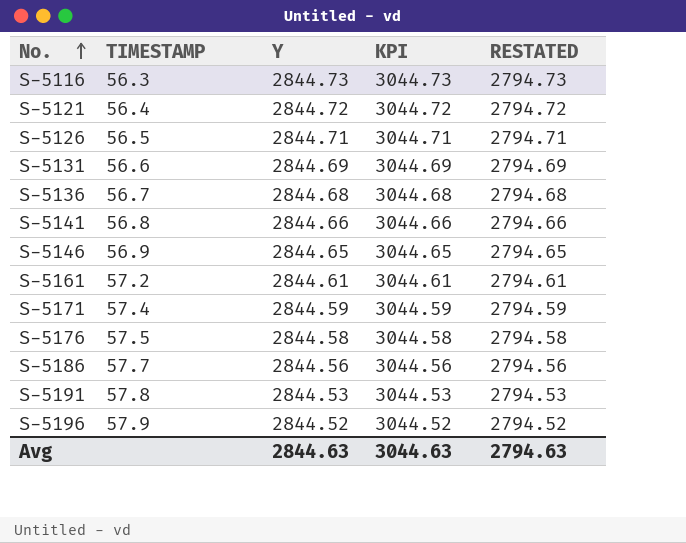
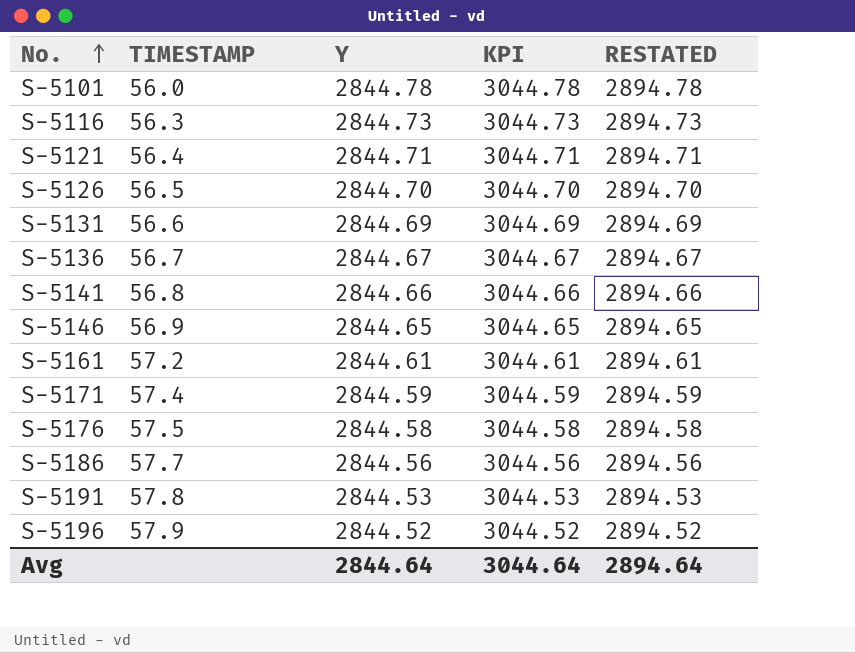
column RESTATED | formula: [Y] - 50 -> [Y] + 50
row S-5101: none -> 56.0 | 2844.78 | 3044.78 | 2894.78
S-5121 | Y: 2844.72 -> 2844.71
S-5121 | KPI: 3044.72 -> 3044.71
S-5126 | Y: 2844.71 -> 2844.70
S-5126 | KPI: 3044.71 -> 3044.70
S-5136 | Y: 2844.68 -> 2844.67
S-5136 | KPI: 3044.68 -> 3044.67
Avg | Y: 2844.63 -> 2844.64
Avg | KPI: 3044.63 -> 3044.64
Avg | RESTATED: 2794.63 -> 2894.64

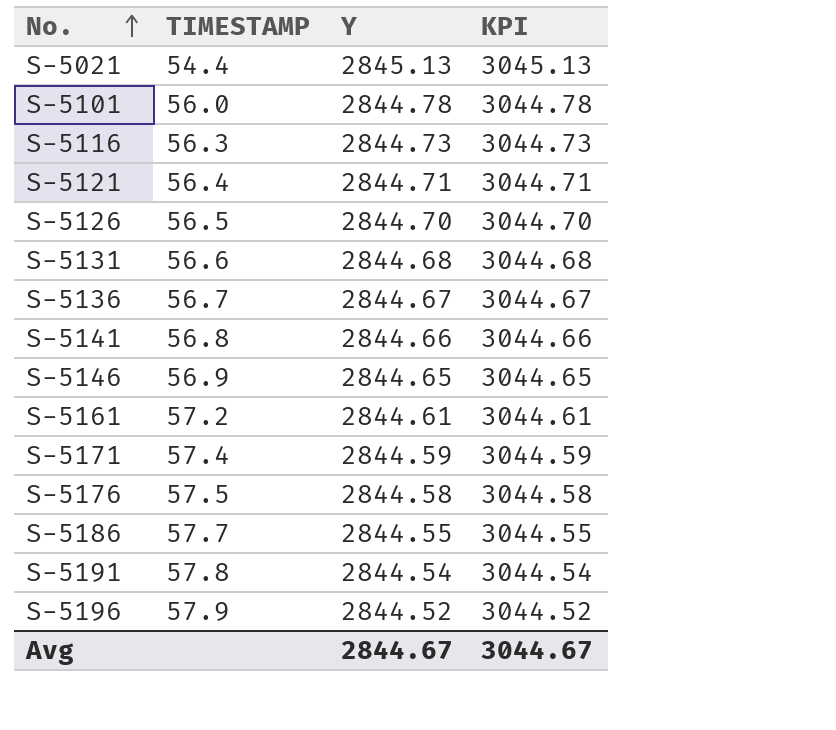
column RESTATED | formula: [Y] + 50 -> none
row S-5021: none -> 54.4 | 2845.13 | 3045.13
S-5131 | Y: 2844.69 -> 2844.68
S-5131 | KPI: 3044.69 -> 3044.68
S-5186 | Y: 2844.56 -> 2844.55
S-5186 | KPI: 3044.56 -> 3044.55
S-5191 | Y: 2844.53 -> 2844.54
S-5191 | KPI: 3044.53 -> 3044.54
Avg | Y: 2844.64 -> 2844.67
Avg | KPI: 3044.64 -> 3044.67

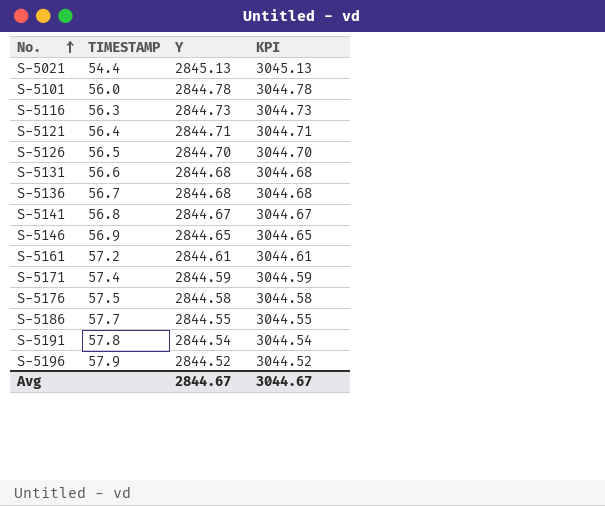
S-5136 | Y: 2844.67 -> 2844.68
S-5136 | KPI: 3044.67 -> 3044.68
S-5141 | Y: 2844.66 -> 2844.67
S-5141 | KPI: 3044.66 -> 3044.67

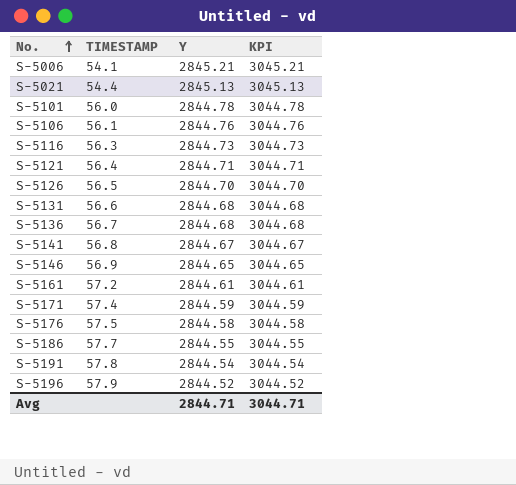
row S-5006: none -> 54.1 | 2845.21 | 3045.21
row S-5106: none -> 56.1 | 2844.76 | 3044.76
Avg | Y: 2844.67 -> 2844.71
Avg | KPI: 3044.67 -> 3044.71

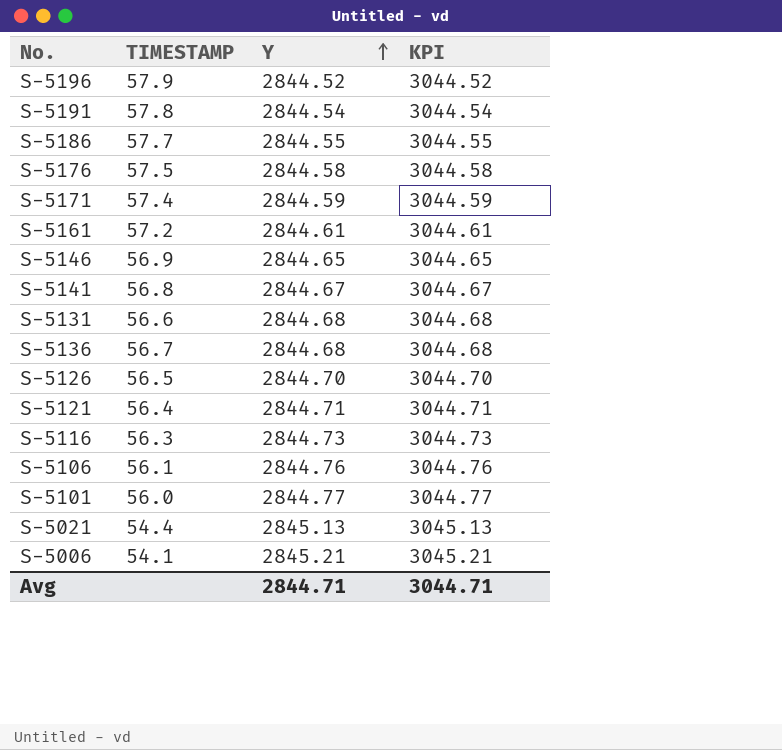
row order: No. ascending -> Y ascending
S-5101 | Y: 2844.78 -> 2844.77
S-5101 | KPI: 3044.78 -> 3044.77

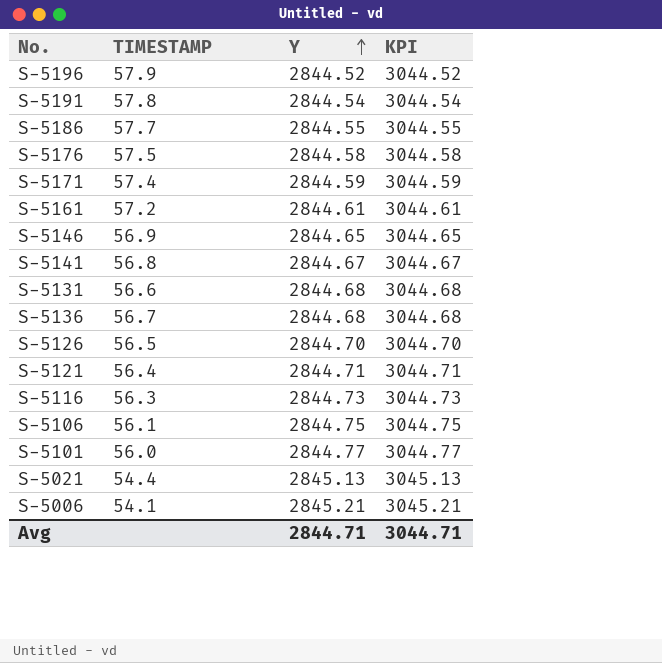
S-5106 | Y: 2844.76 -> 2844.75
S-5106 | KPI: 3044.76 -> 3044.75

